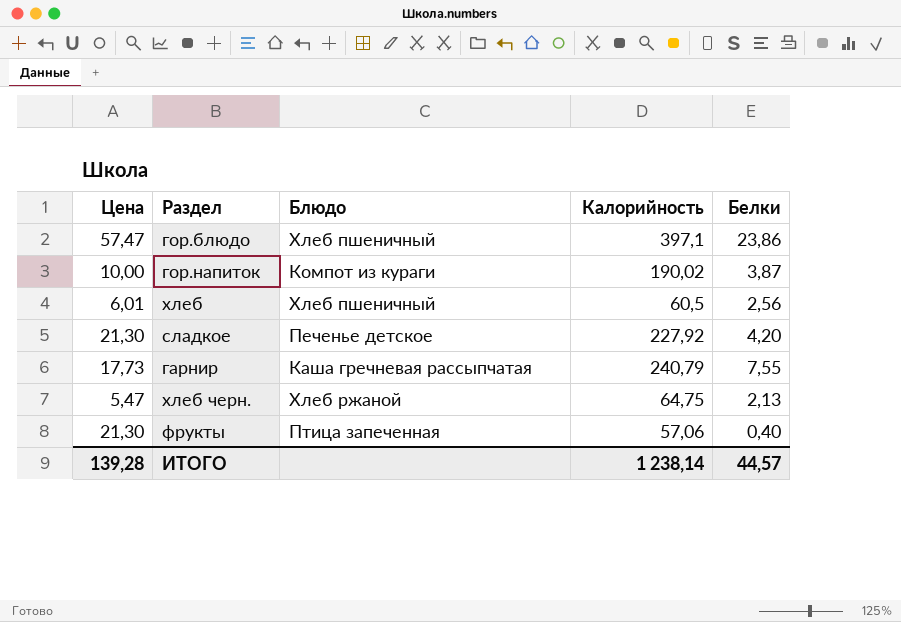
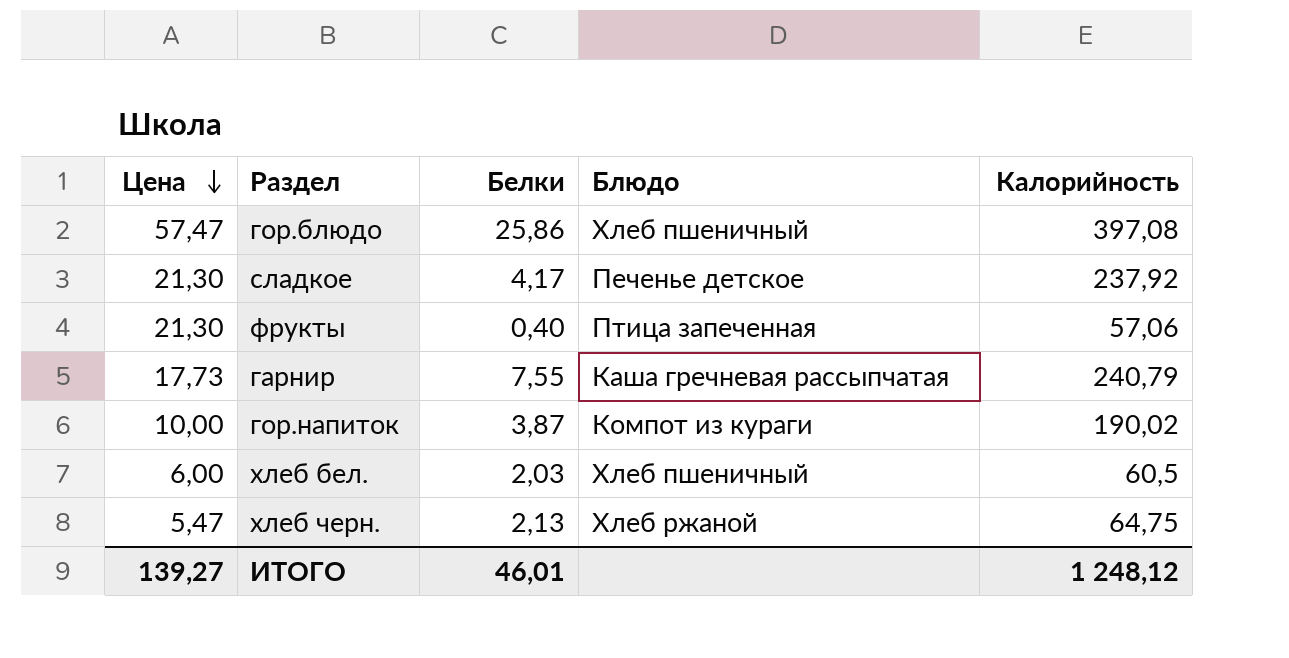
row order: none -> Цена descending
column Белки | position: 5 -> 3
row хлеб: 6,01 | Хлеб пшеничный | 60,5 | 2,56 -> none
гор.блюдо | Белки: 23,86 -> 25,86
гор.блюдо | Калорийность: 397,1 -> 397,08
сладкое | Белки: 4,20 -> 4,17
сладкое | Калорийность: 227,92 -> 237,92
row хлеб бел.: none -> 6,00 | 2,03 | Хлеб пшеничный | 60,5
ИТОГО | Цена: 139,28 -> 139,27
ИТОГО | Белки: 44,57 -> 46,01
ИТОГО | Калорийность: 1 238,14 -> 1 248,12

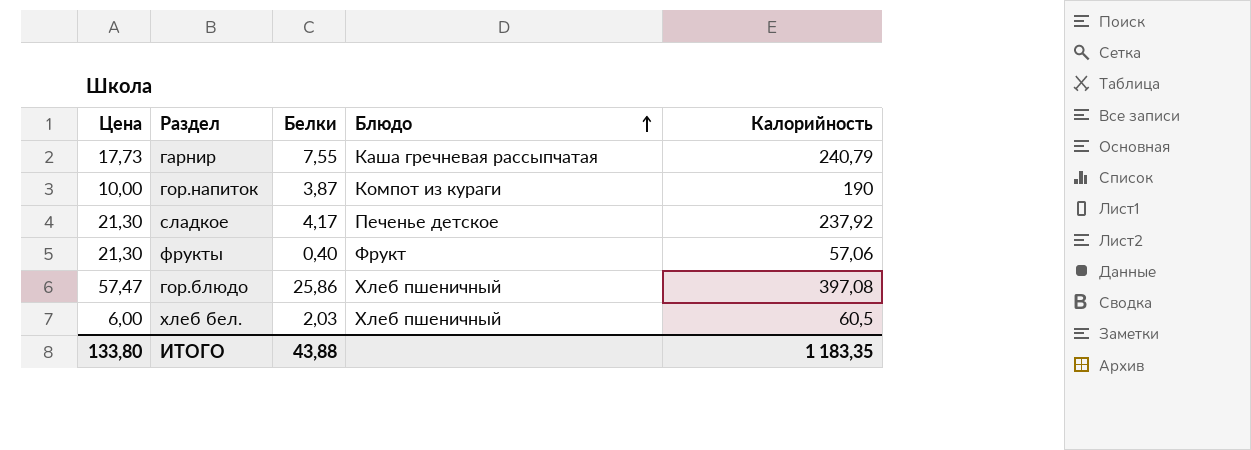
row order: Цена descending -> Блюдо ascending
row хлеб черн.: 5,47 | 2,13 | Хлеб ржаной | 64,75 -> none
гор.напиток | Калорийность: 190,02 -> 190
фрукты | Блюдо: Птица запеченная -> Фрукт
ИТОГО | Цена: 139,27 -> 133,80
ИТОГО | Белки: 46,01 -> 43,88
ИТОГО | Калорийность: 1 248,12 -> 1 183,35

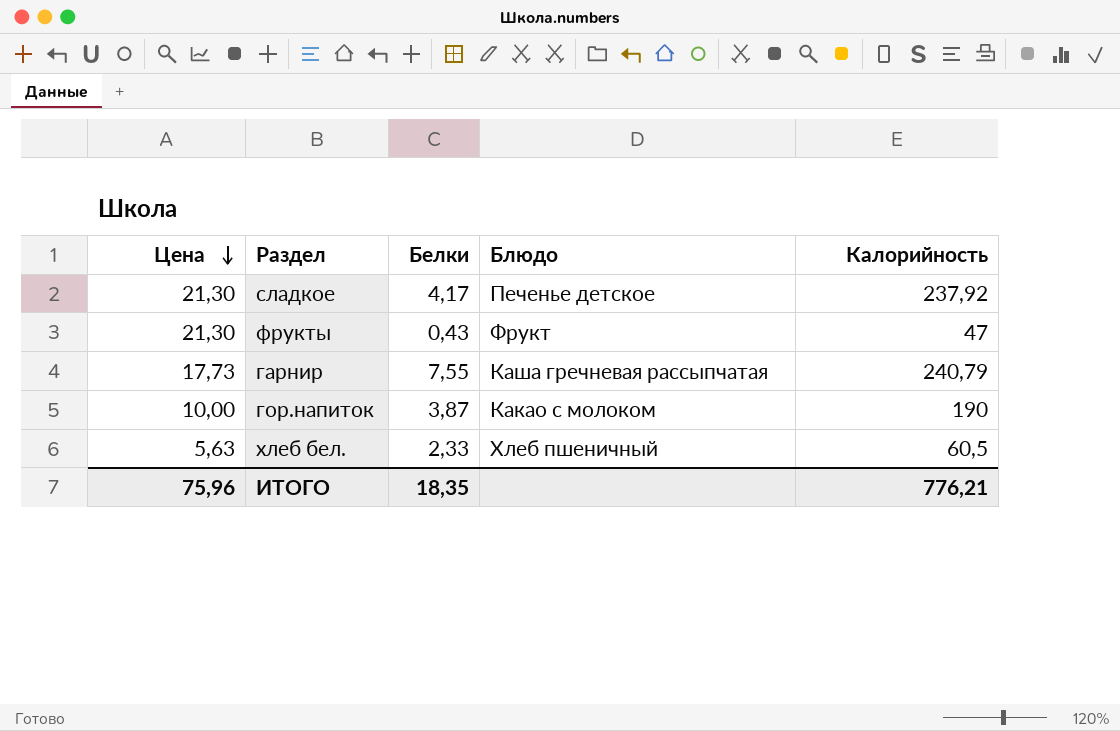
row order: Блюдо ascending -> Цена descending
row гор.блюдо: 57,47 | 25,86 | Хлеб пшеничный | 397,08 -> none
фрукты | Белки: 0,40 -> 0,43
фрукты | Калорийность: 57,06 -> 47
гор.напиток | Блюдо: Компот из кураги -> Какао с молоком
хлеб бел. | Цена: 6,00 -> 5,63
хлеб бел. | Белки: 2,03 -> 2,33
ИТОГО | Цена: 133,80 -> 75,96
ИТОГО | Белки: 43,88 -> 18,35
ИТОГО | Калорийность: 1 183,35 -> 776,21

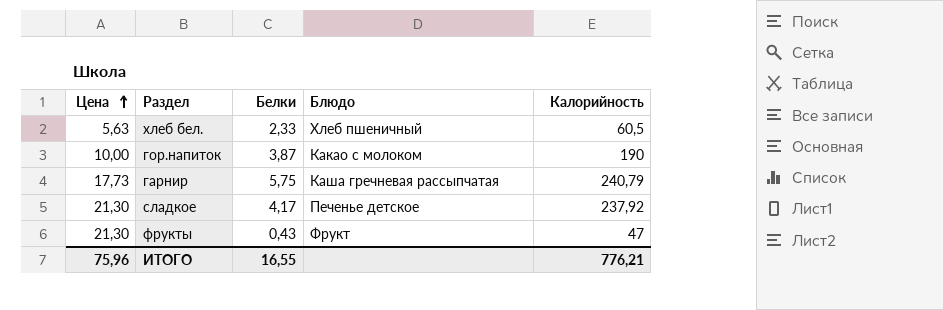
row order: Цена descending -> Цена ascending
гарнир | Белки: 7,55 -> 5,75
ИТОГО | Белки: 18,35 -> 16,55

